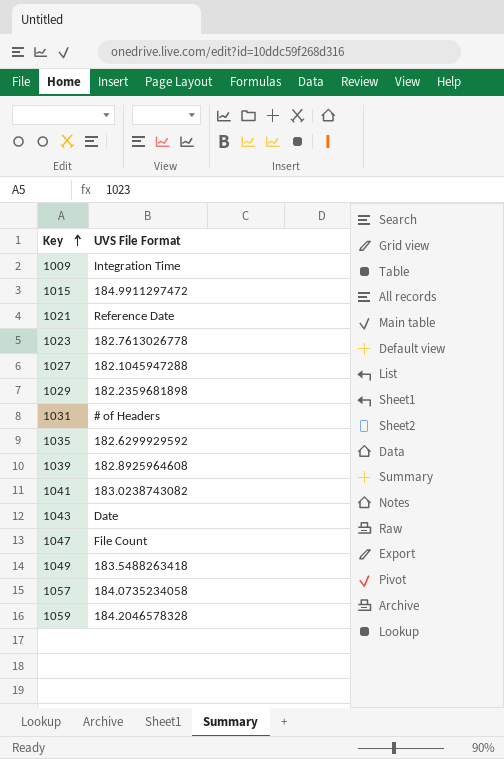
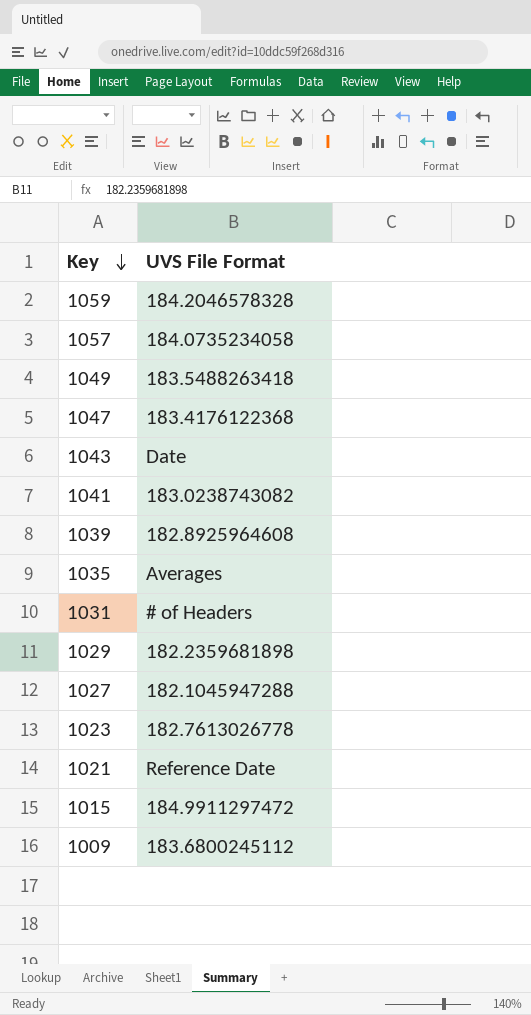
row order: Key ascending -> Key descending
1047 | UVS File Format: File Count -> 183.4176122368
1035 | UVS File Format: 182.6299929592 -> Averages
1009 | UVS File Format: Integration Time -> 183.6800245112

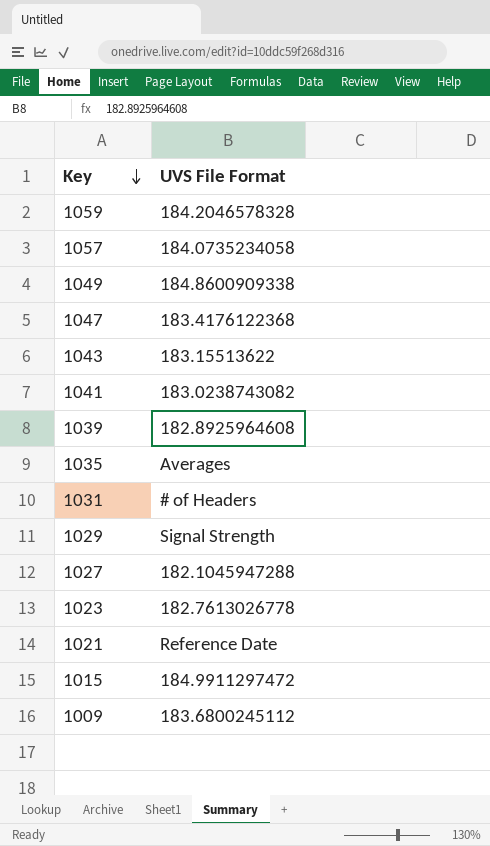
1049 | UVS File Format: 183.5488263418 -> 184.8600909338
1043 | UVS File Format: Date -> 183.15513622
1029 | UVS File Format: 182.2359681898 -> Signal Strength

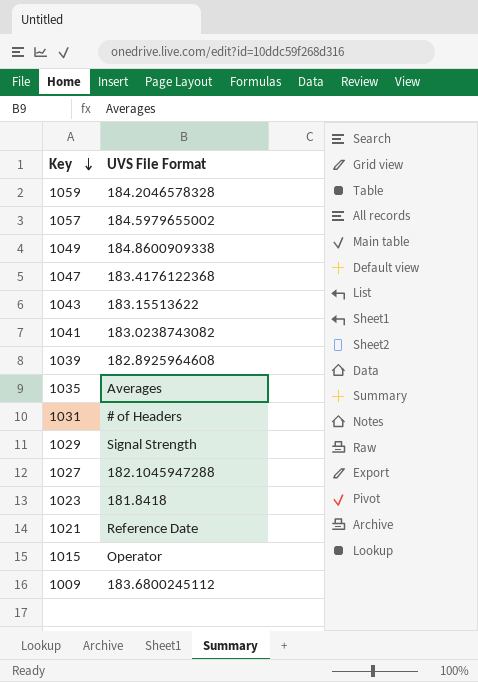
1057 | UVS File Format: 184.0735234058 -> 184.5979655002
1023 | UVS File Format: 182.7613026778 -> 181.8418
1015 | UVS File Format: 184.9911297472 -> Operator

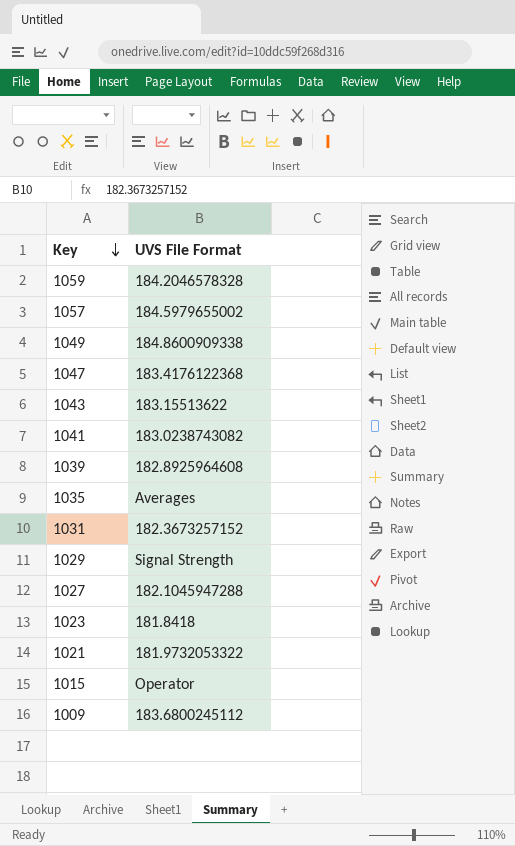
1031 | UVS File Format: # of Headers -> 182.3673257152
1021 | UVS File Format: Reference Date -> 181.9732053322

